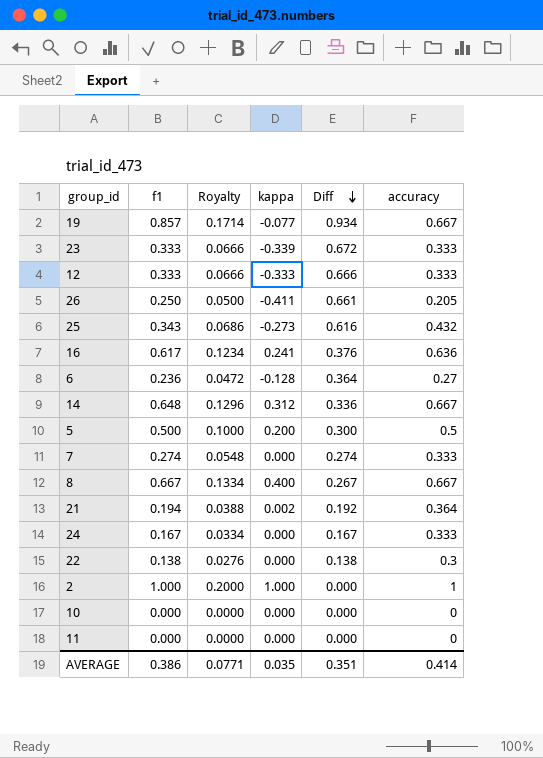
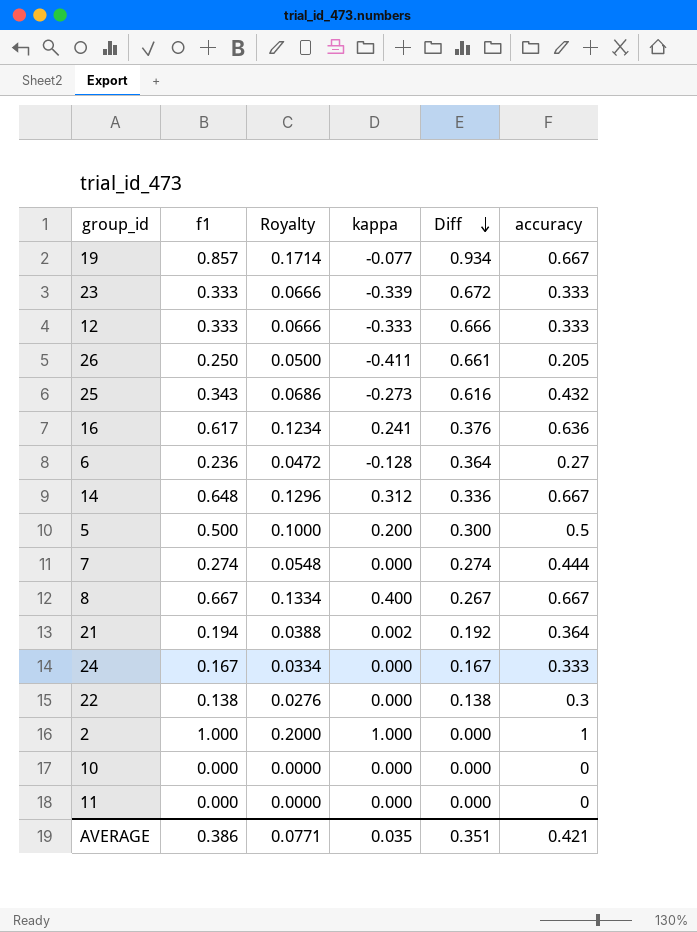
7 | accuracy: 0.333 -> 0.444
AVERAGE | accuracy: 0.414 -> 0.421

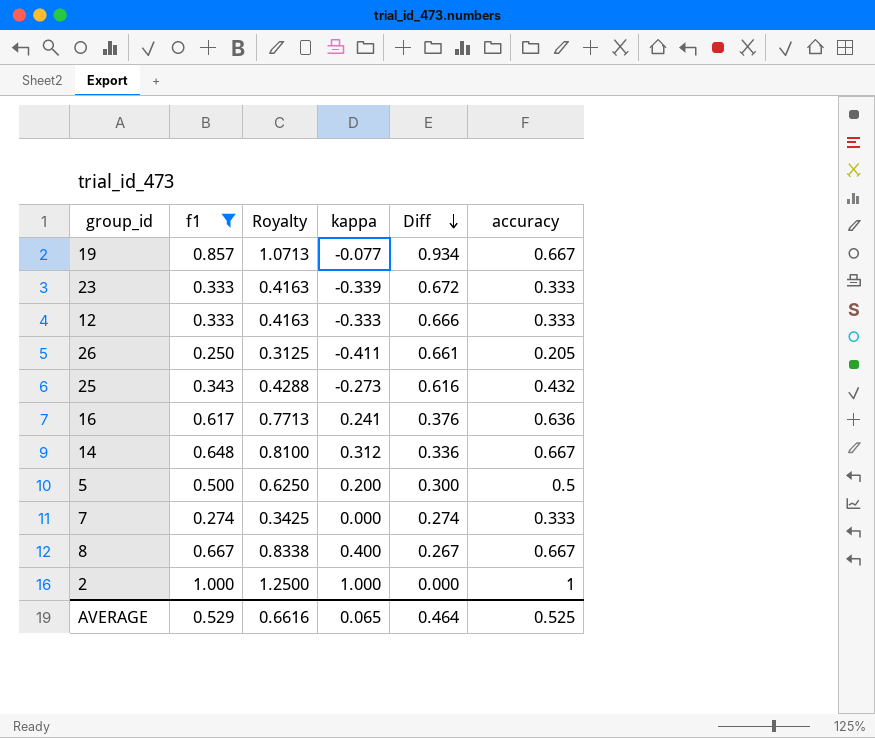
filter: none -> f1 >= 0.250
column Royalty | formula: [f1] * 0.2 -> [f1] * 1.25
7 | accuracy: 0.444 -> 0.333
AVERAGE | f1: 0.386 -> 0.529
AVERAGE | Royalty: 0.0771 -> 0.6616
AVERAGE | kappa: 0.035 -> 0.065
AVERAGE | Diff: 0.351 -> 0.464
AVERAGE | accuracy: 0.421 -> 0.525

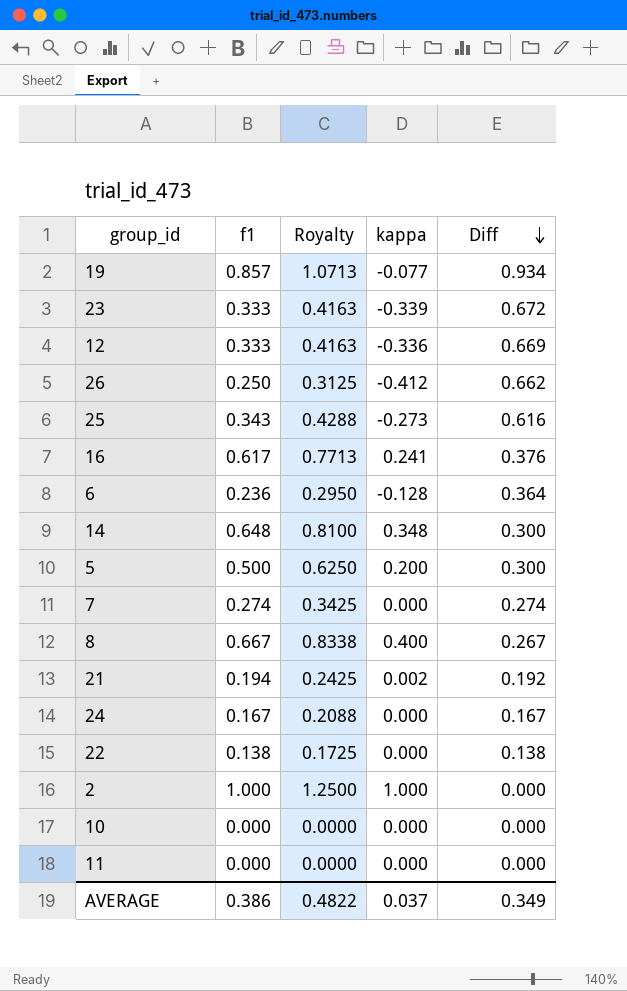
filter: f1 >= 0.250 -> none
column accuracy | position: 6 -> none
12 | kappa: -0.333 -> -0.336
12 | Diff: 0.666 -> 0.669
26 | kappa: -0.411 -> -0.412
26 | Diff: 0.661 -> 0.662
14 | kappa: 0.312 -> 0.348
14 | Diff: 0.336 -> 0.300
AVERAGE | f1: 0.529 -> 0.386
AVERAGE | Royalty: 0.6616 -> 0.4822
AVERAGE | kappa: 0.065 -> 0.037
AVERAGE | Diff: 0.464 -> 0.349

